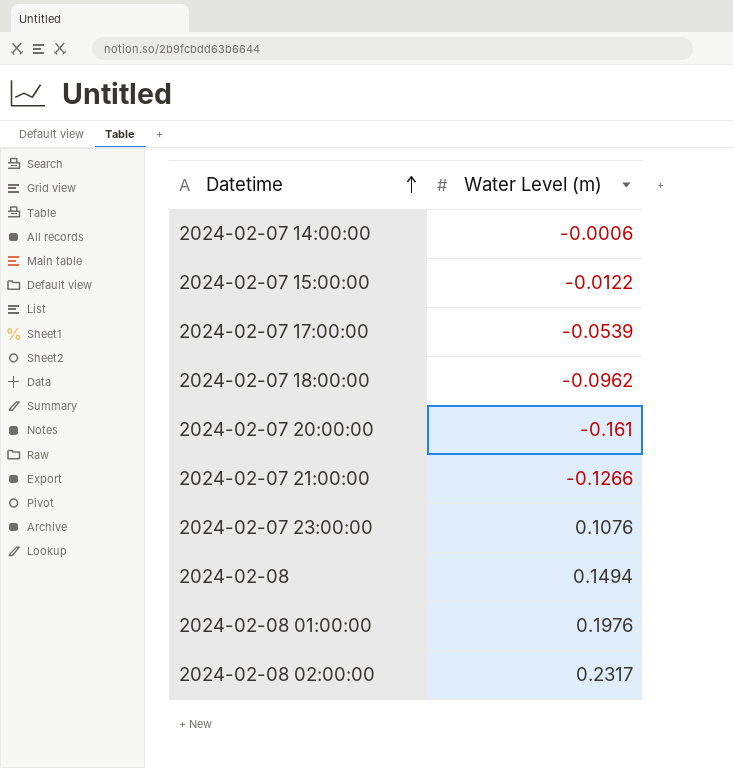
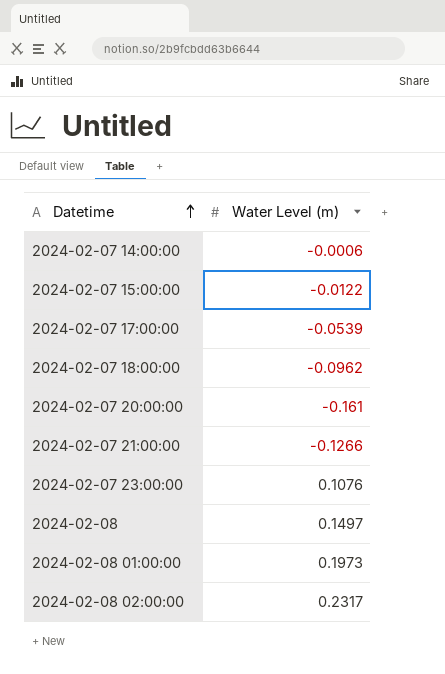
2024-02-08 | Water Level (m): 0.1494 -> 0.1497
2024-02-08 01:00:00 | Water Level (m): 0.1976 -> 0.1973

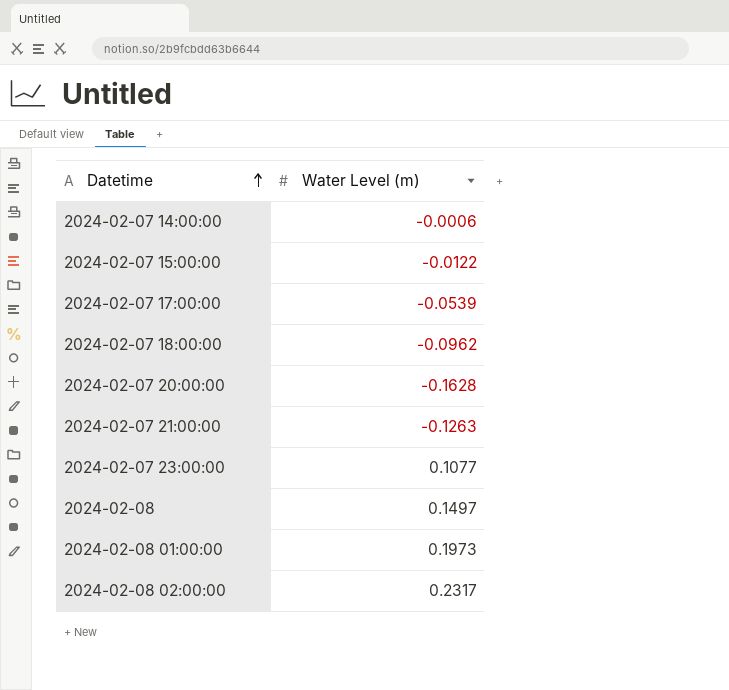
2024-02-07 20:00:00 | Water Level (m): -0.161 -> -0.1628
2024-02-07 21:00:00 | Water Level (m): -0.1266 -> -0.1263
2024-02-07 23:00:00 | Water Level (m): 0.1076 -> 0.1077

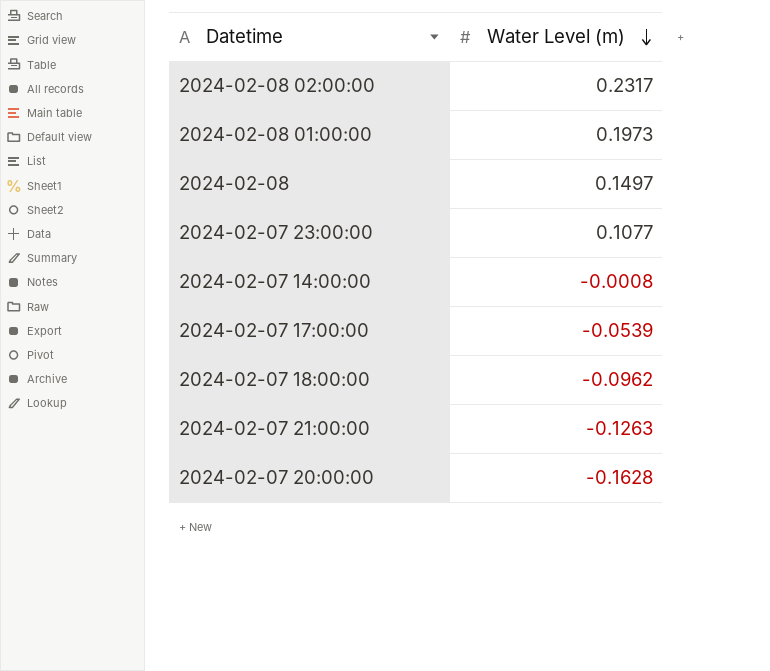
row order: Datetime ascending -> Water Level (m) descending
row 2024-02-07 15:00:00: -0.0122 -> none
2024-02-07 14:00:00 | Water Level (m): -0.0006 -> -0.0008

